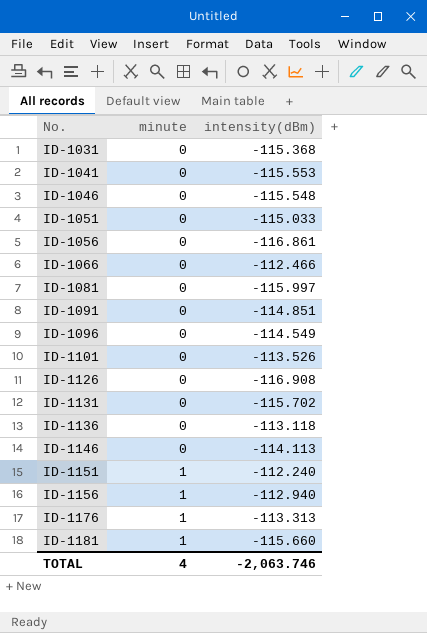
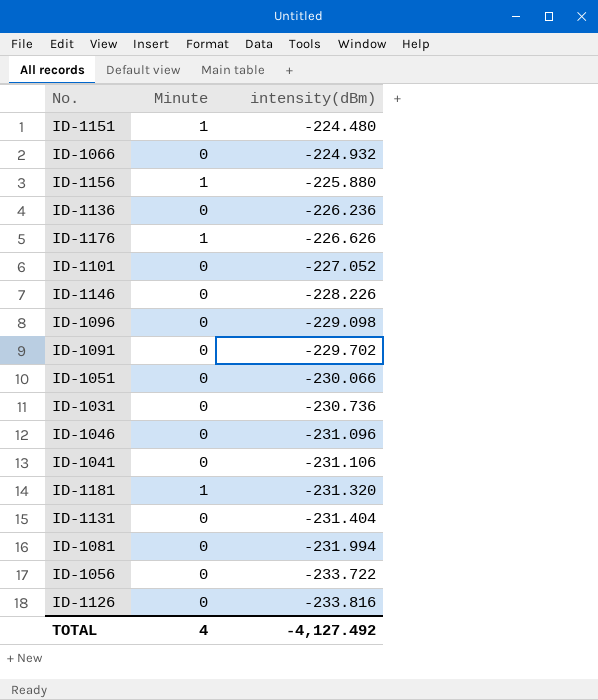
row order: No. ascending -> intensity(dBm) descending
column name: minute -> Minute
ID-1151 | intensity(dBm): -112.240 -> -224.480
ID-1066 | intensity(dBm): -112.466 -> -224.932
ID-1156 | intensity(dBm): -112.940 -> -225.880
ID-1136 | intensity(dBm): -113.118 -> -226.236
ID-1176 | intensity(dBm): -113.313 -> -226.626
ID-1101 | intensity(dBm): -113.526 -> -227.052
ID-1146 | intensity(dBm): -114.113 -> -228.226
ID-1096 | intensity(dBm): -114.549 -> -229.098
ID-1091 | intensity(dBm): -114.851 -> -229.702
ID-1051 | intensity(dBm): -115.033 -> -230.066
ID-1031 | intensity(dBm): -115.368 -> -230.736
ID-1046 | intensity(dBm): -115.548 -> -231.096
ID-1041 | intensity(dBm): -115.553 -> -231.106
ID-1181 | intensity(dBm): -115.660 -> -231.320
ID-1131 | intensity(dBm): -115.702 -> -231.404
ID-1081 | intensity(dBm): -115.997 -> -231.994
ID-1056 | intensity(dBm): -116.861 -> -233.722
ID-1126 | intensity(dBm): -116.908 -> -233.816
TOTAL | intensity(dBm): -2,063.746 -> -4,127.492

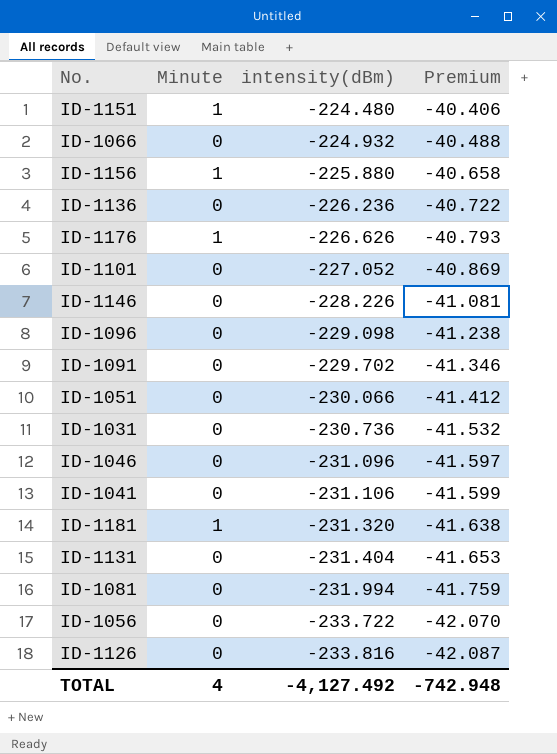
column Premium | formula: none -> [intensity(dBm)] * 0.18

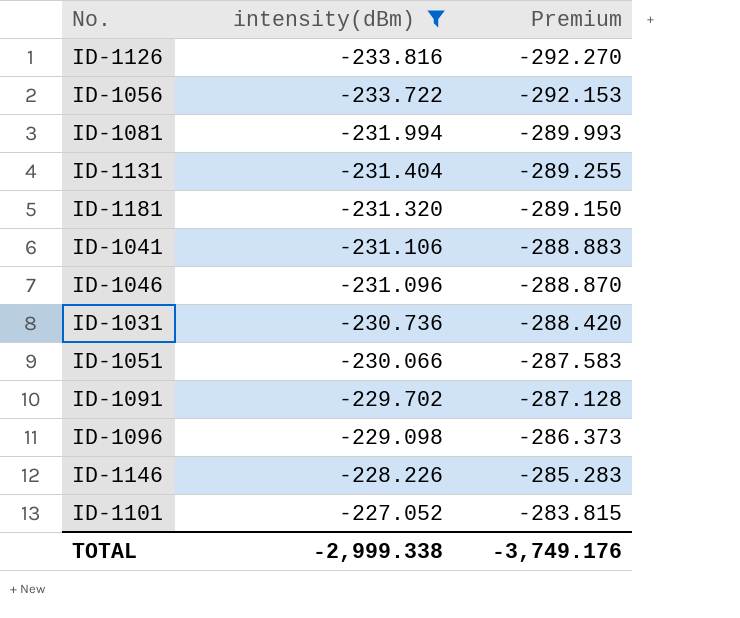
filter: none -> intensity(dBm) <= -227.052
row order: intensity(dBm) descending -> intensity(dBm) ascending
column Minute | position: 2 -> none
column Premium | formula: [intensity(dBm)] * 0.18 -> [intensity(dBm)] * 1.25
TOTAL | intensity(dBm): -4,127.492 -> -2,999.338
TOTAL | Premium: -742.948 -> -3,749.176

